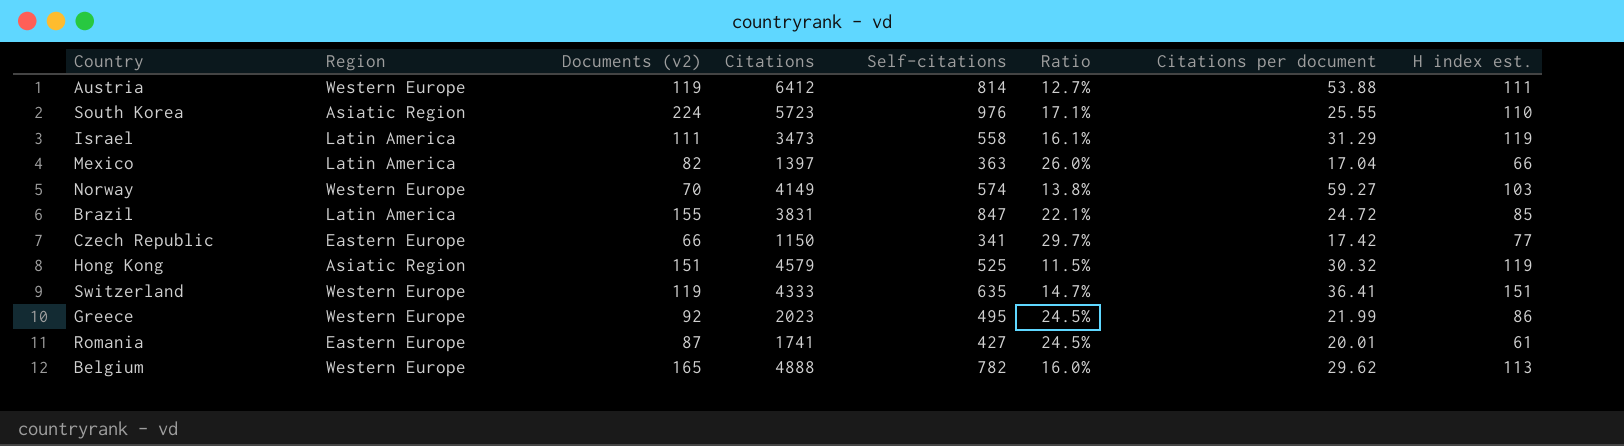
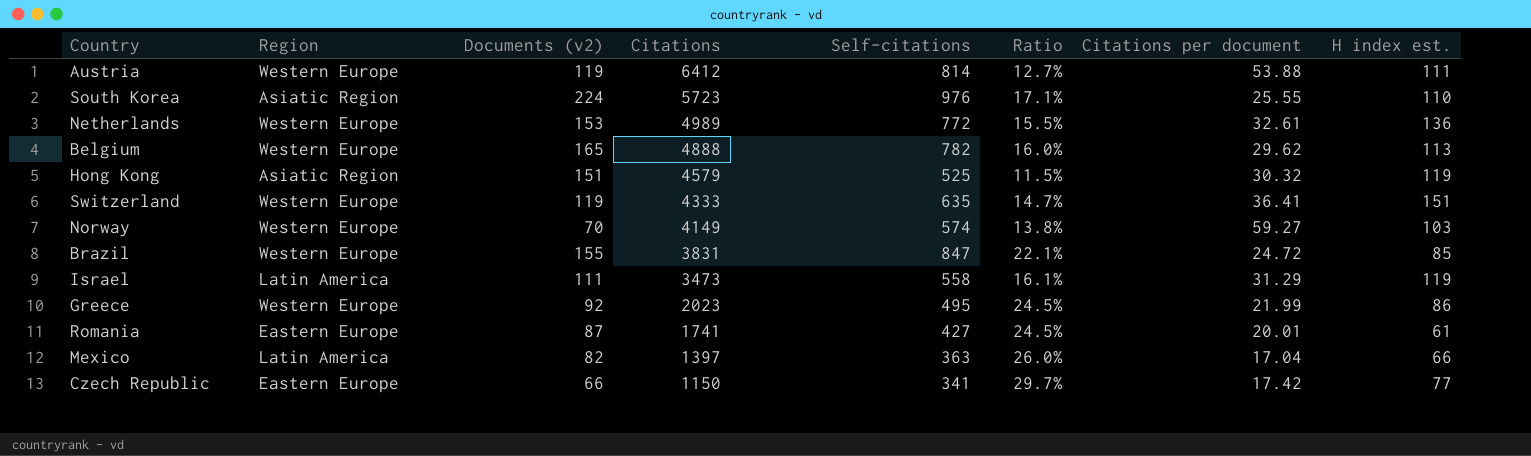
row order: none -> Citations descending
row Netherlands: none -> Western Europe | 153 | 4989 | 772 | 15.5% | 32.61 | 136
Brazil | Region: Latin America -> Western Europe

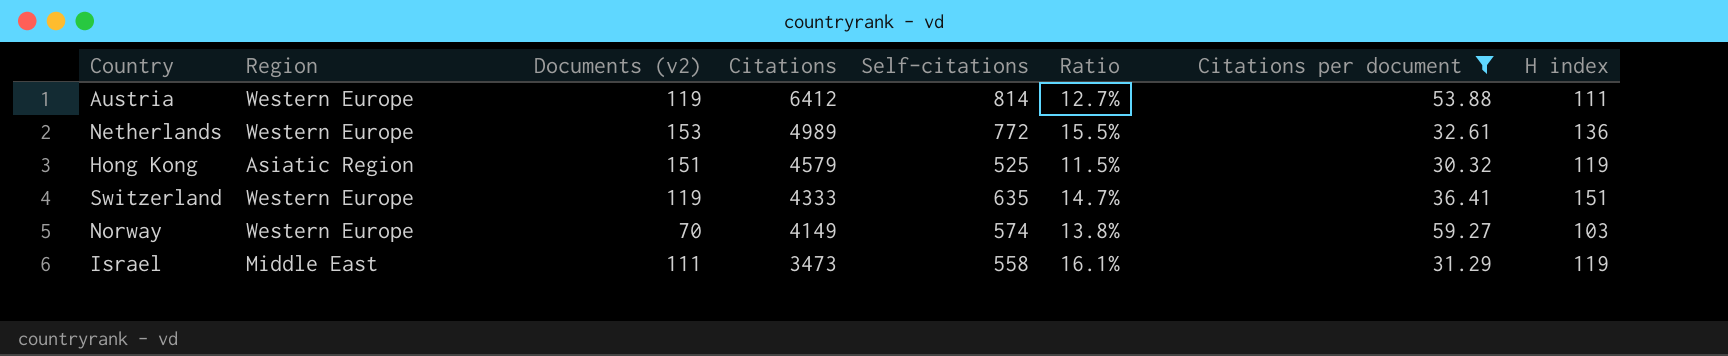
filter: none -> Citations per document >= 30.32
column name: H index est. -> H index
Israel | Region: Latin America -> Middle East

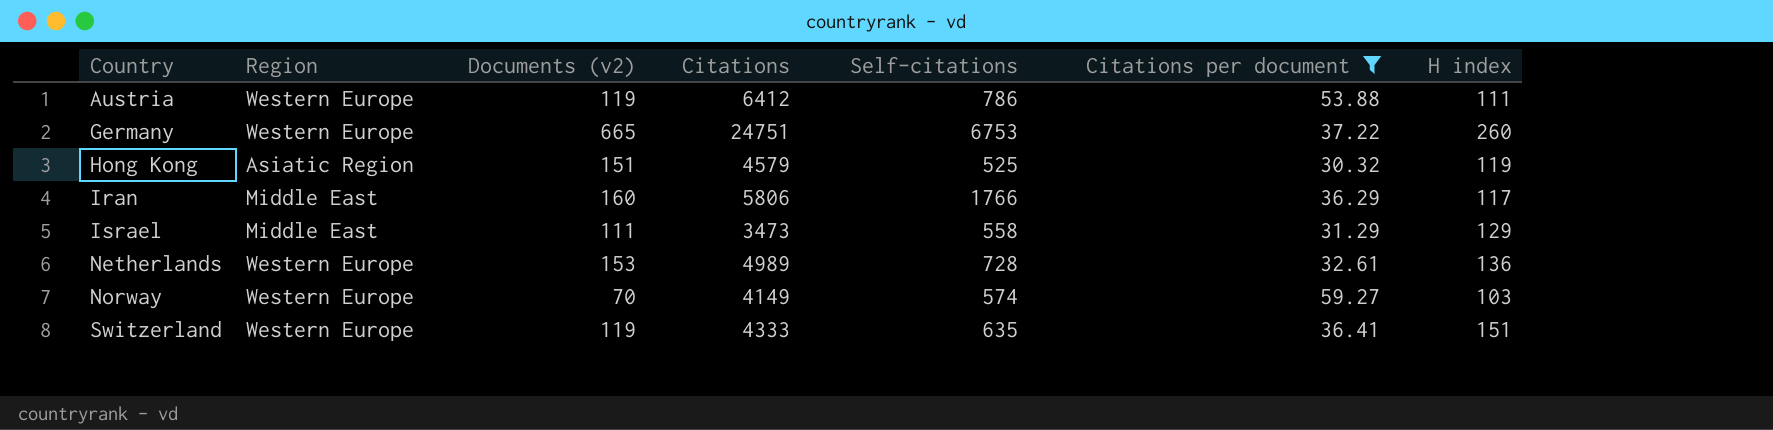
row order: Citations descending -> Country ascending
column Ratio | formula: [Self-citations] / [Citations] -> none
Austria | Self-citations: 814 -> 786
row Germany: none -> Western Europe | 665 | 24751 | 6753 | 37.22 | 260
row Iran: none -> Middle East | 160 | 5806 | 1766 | 36.29 | 117
Israel | H index: 119 -> 129
Netherlands | Self-citations: 772 -> 728

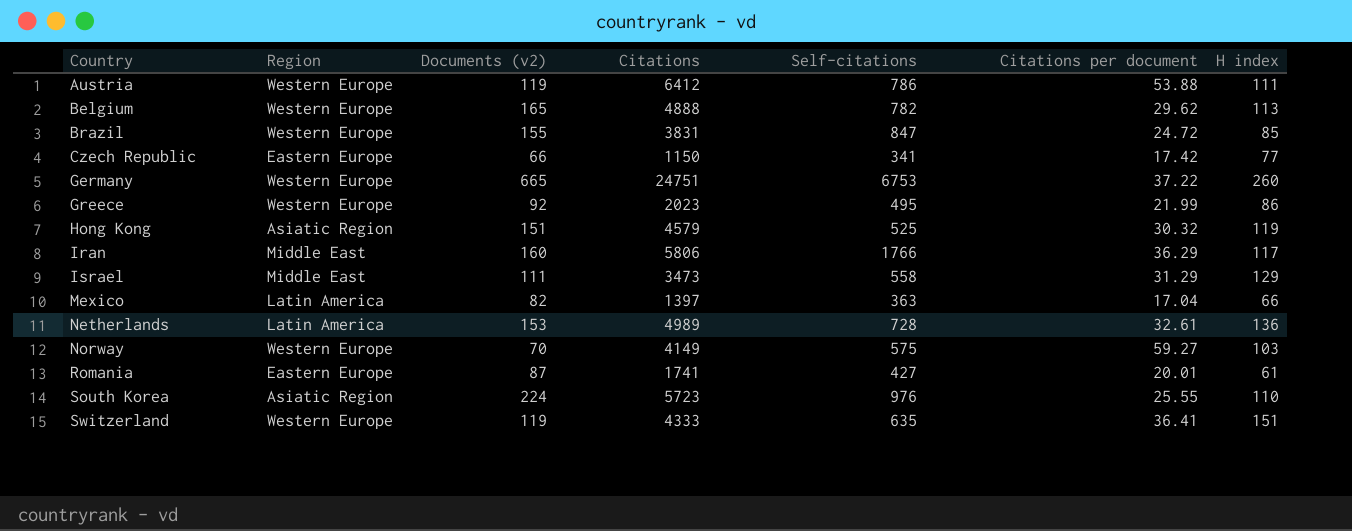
filter: Citations per document >= 30.32 -> none
Netherlands | Region: Western Europe -> Latin America
Norway | Self-citations: 574 -> 575

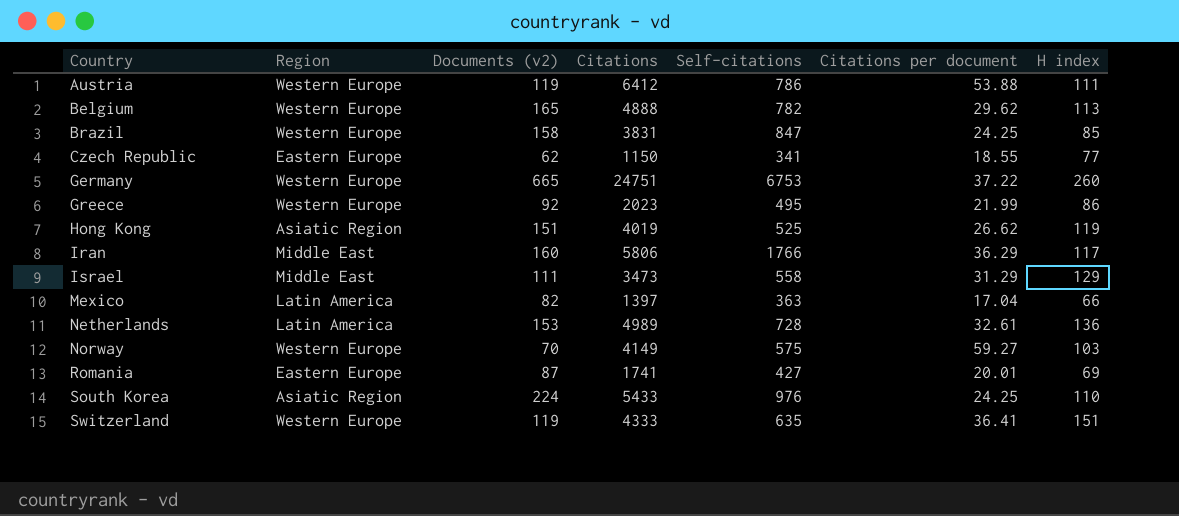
Brazil | Documents (v2): 155 -> 158
Brazil | Citations per document: 24.72 -> 24.25
Czech Republic | Documents (v2): 66 -> 62
Czech Republic | Citations per document: 17.42 -> 18.55
Hong Kong | Citations: 4579 -> 4019
Hong Kong | Citations per document: 30.32 -> 26.62
Romania | H index: 61 -> 69
South Korea | Citations: 5723 -> 5433
South Korea | Citations per document: 25.55 -> 24.25

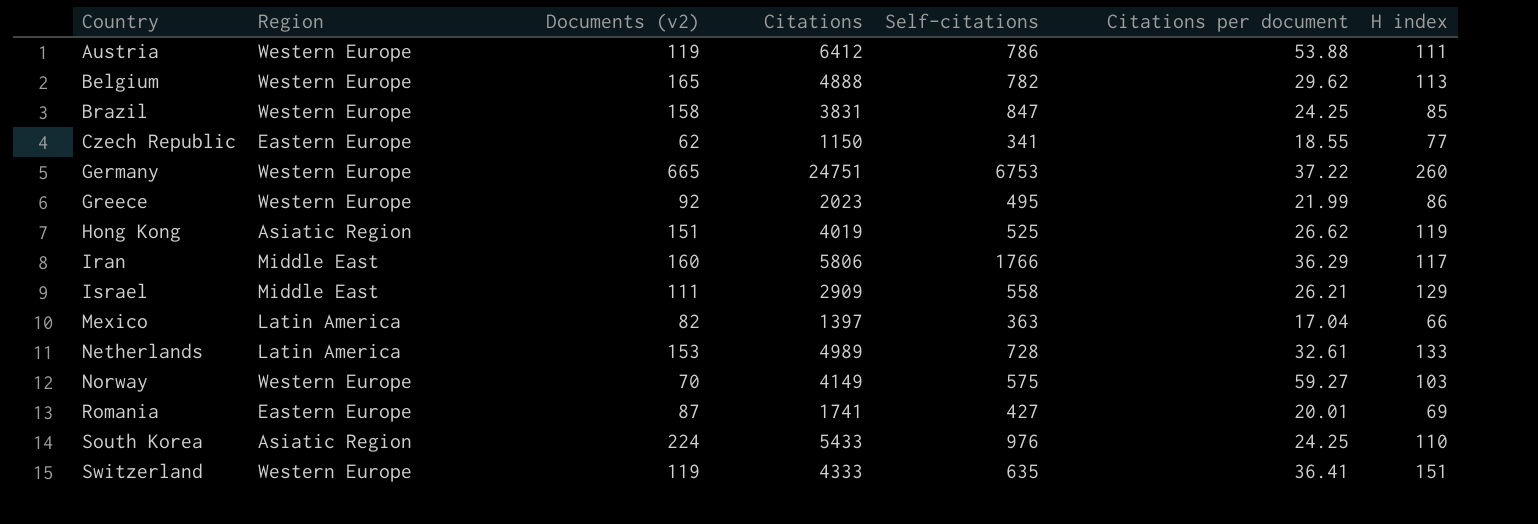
Israel | Citations: 3473 -> 2909
Israel | Citations per document: 31.29 -> 26.21
Netherlands | H index: 136 -> 133

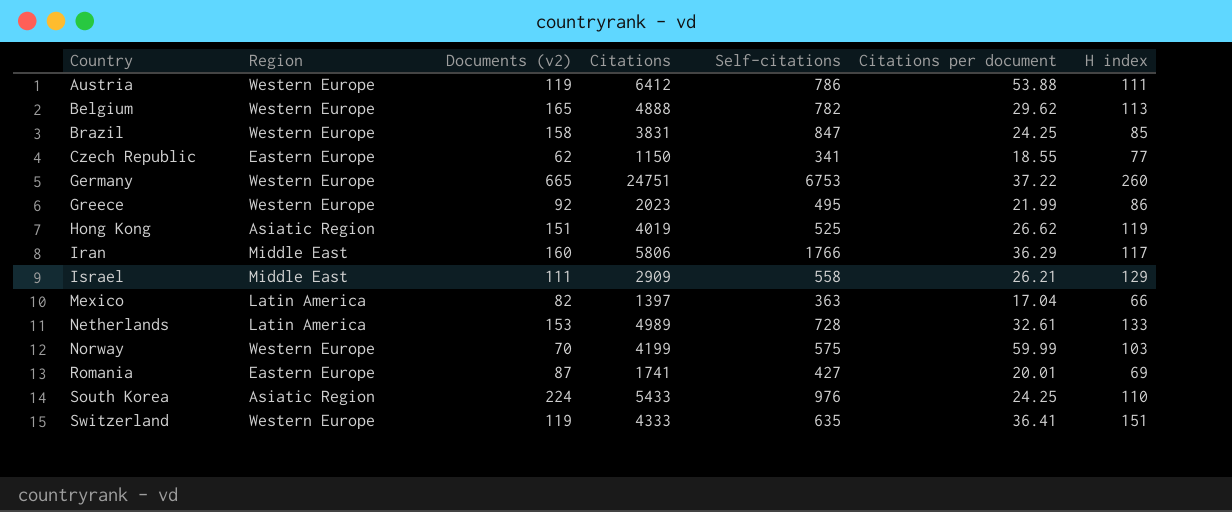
Norway | Citations: 4149 -> 4199
Norway | Citations per document: 59.27 -> 59.99

